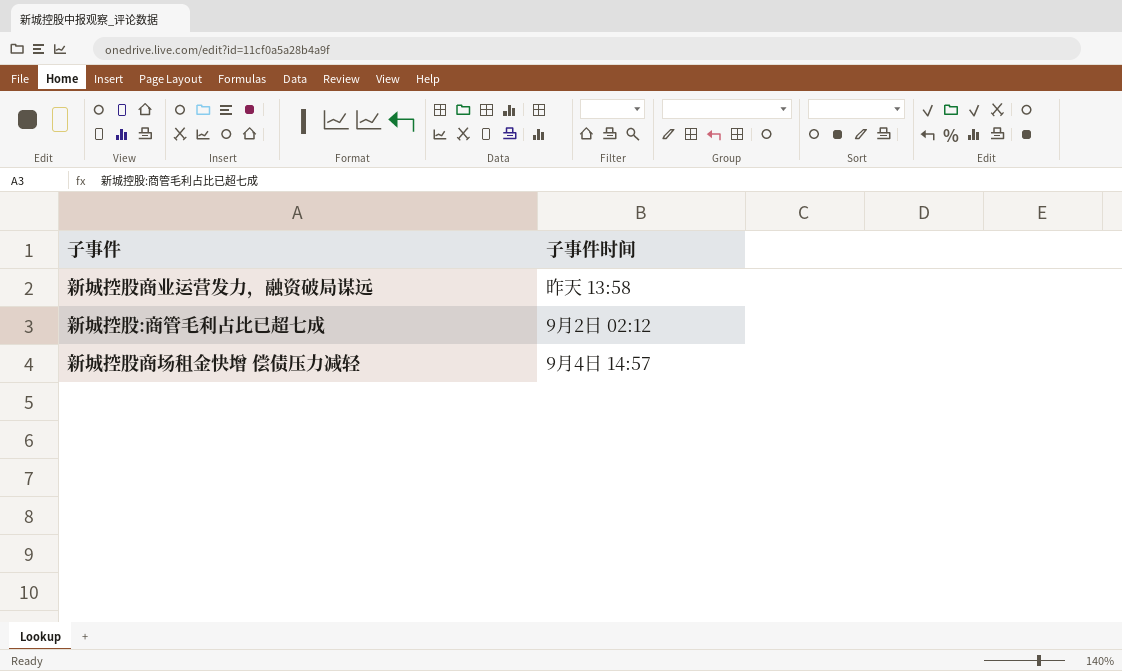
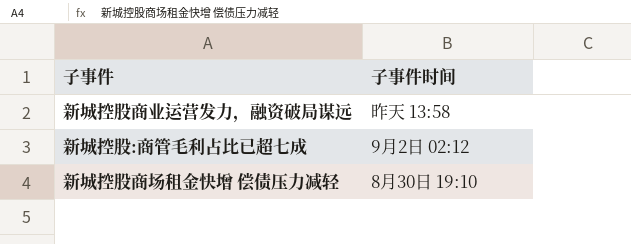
新城控股商场租金快增 偿债压力减轻 | 子事件时间: 9月4日 14:57 -> 8月30日 19:10

